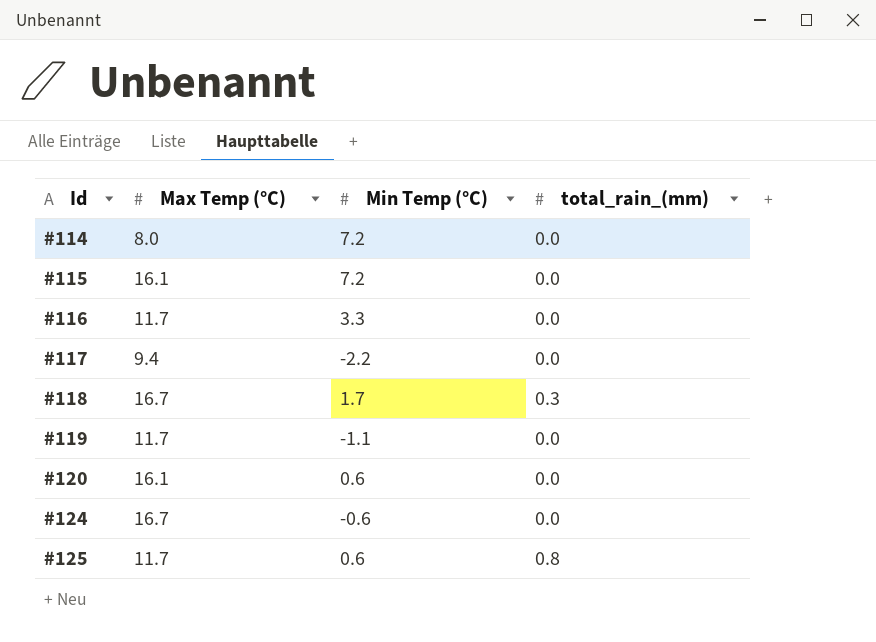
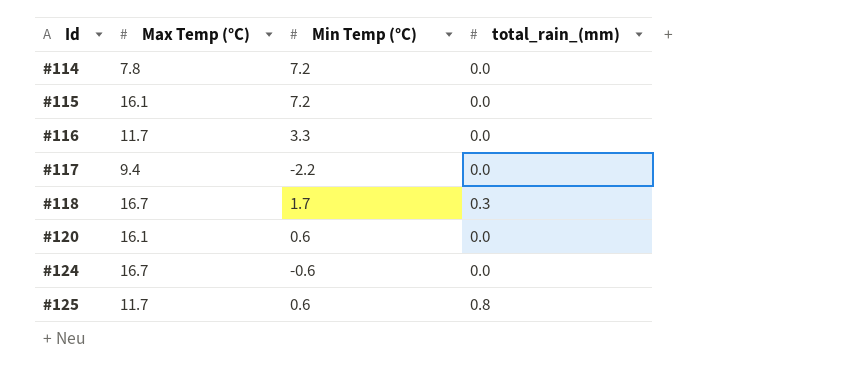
row #119: 11.7 | -1.1 | 0.0 -> none
#114 | Max Temp (°C): 8.0 -> 7.8

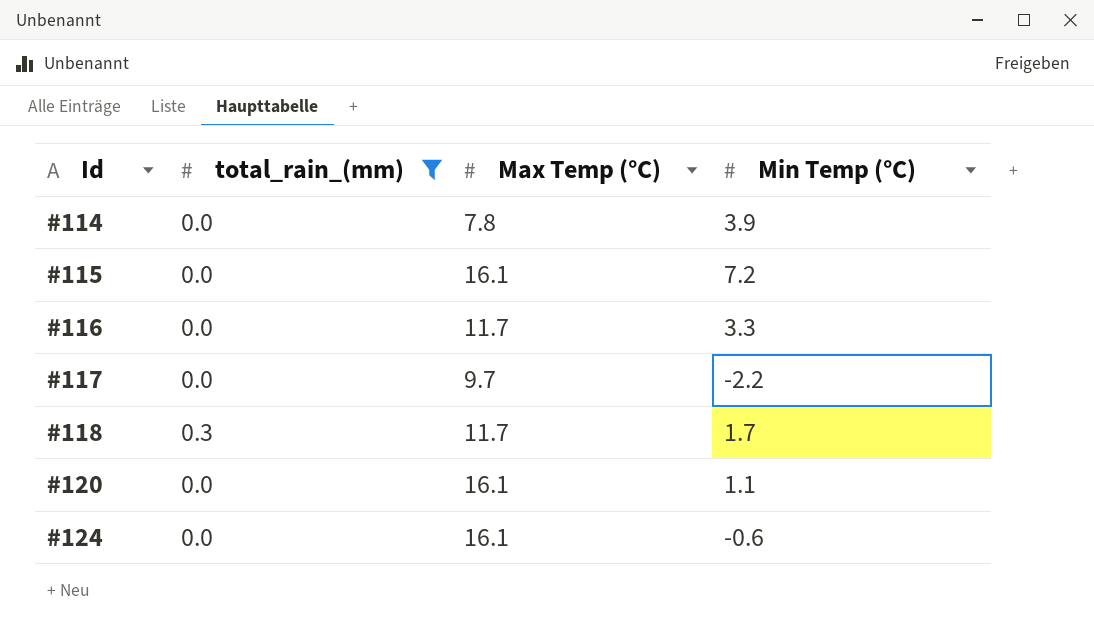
filter: none -> total_rain_(mm) != 0.8
column total_rain_(mm) | position: 4 -> 2
#114 | Min Temp (°C): 7.2 -> 3.9
#117 | Max Temp (°C): 9.4 -> 9.7
#118 | Max Temp (°C): 16.7 -> 11.7
#120 | Min Temp (°C): 0.6 -> 1.1
#124 | Max Temp (°C): 16.7 -> 16.1

